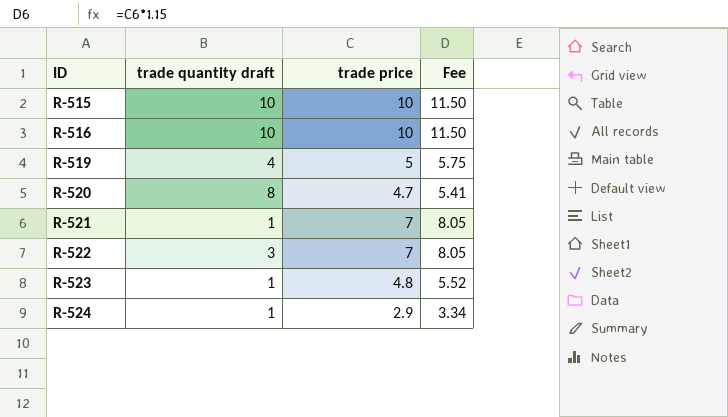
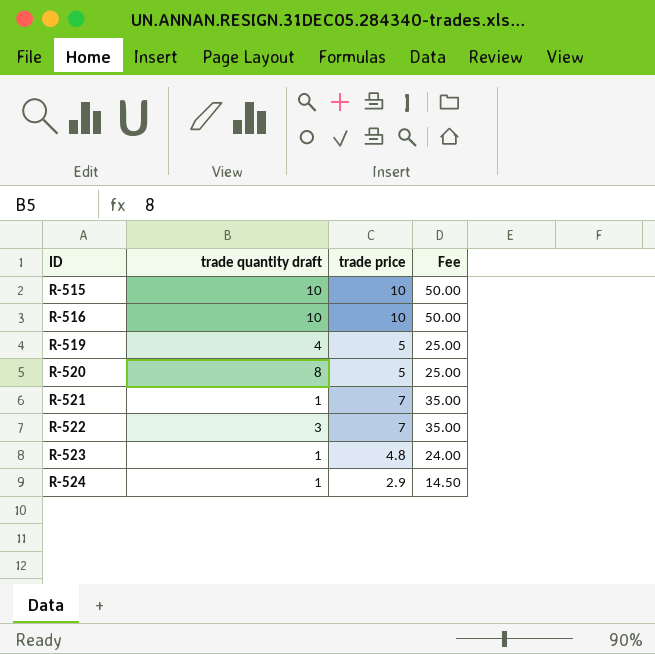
column Fee | formula: [trade price] * 1.15 -> [trade price] * 5
R-520 | trade price: 4.7 -> 5

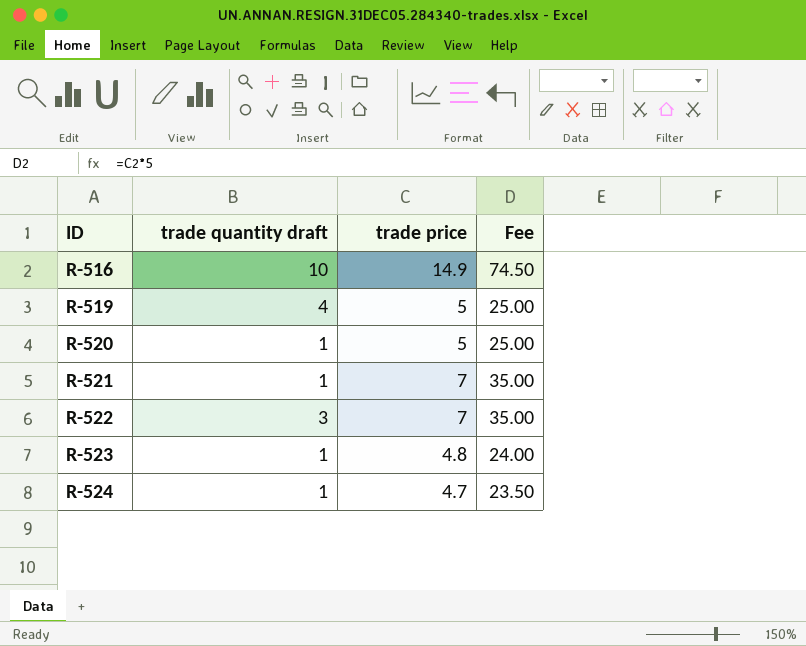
row R-515: 10 | 10 | 50.00 -> none
R-516 | trade price: 10 -> 14.9
R-516 | Fee: 50.00 -> 74.50
R-520 | trade quantity draft: 8 -> 1
R-524 | trade price: 2.9 -> 4.7
R-524 | Fee: 14.50 -> 23.50

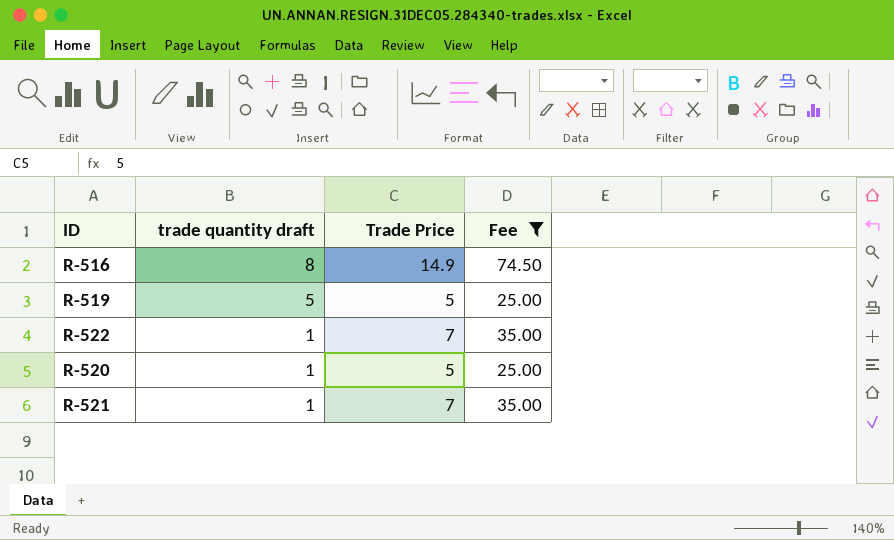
filter: none -> Fee >= 25.00
row order: ID ascending -> trade quantity draft descending
column name: trade price -> Trade Price
R-516 | trade quantity draft: 10 -> 8
R-519 | trade quantity draft: 4 -> 5
R-522 | trade quantity draft: 3 -> 1

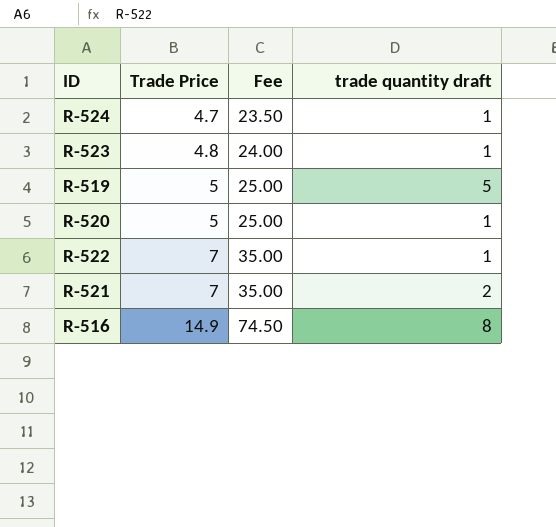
filter: Fee >= 25.00 -> none
row order: trade quantity draft descending -> Trade Price ascending
column trade quantity draft | position: 2 -> 4
R-521 | trade quantity draft: 1 -> 2

